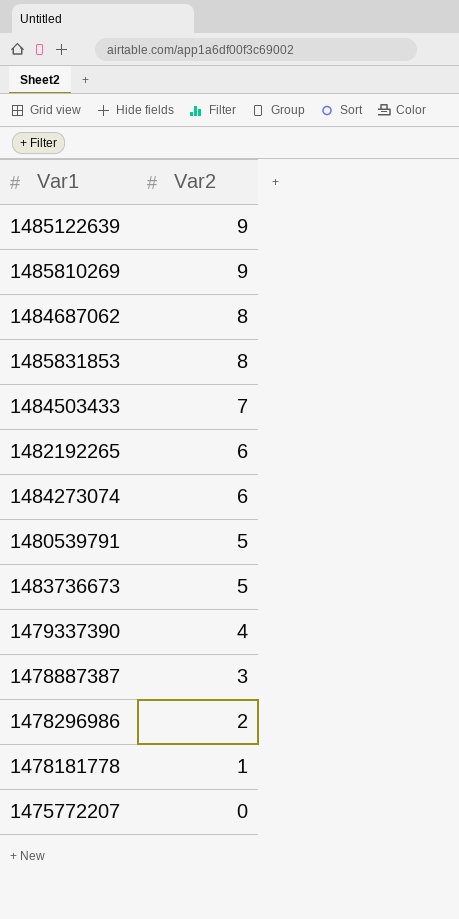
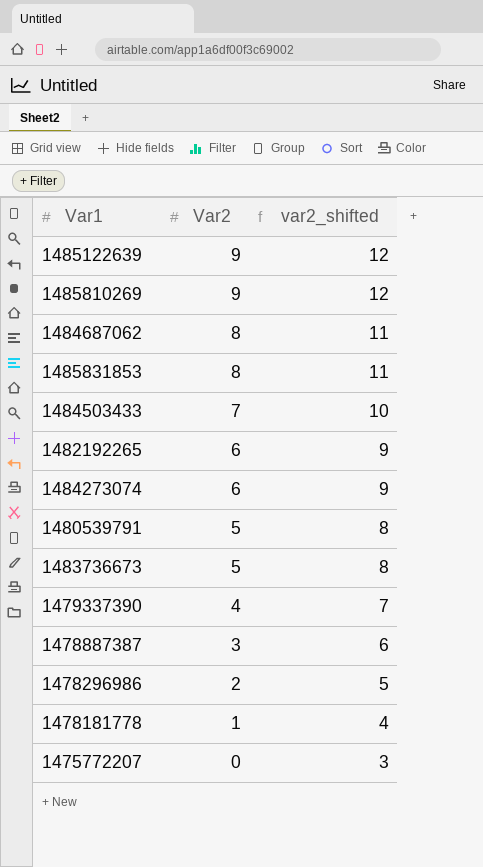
column var2_shifted | formula: none -> [Var2] + 3

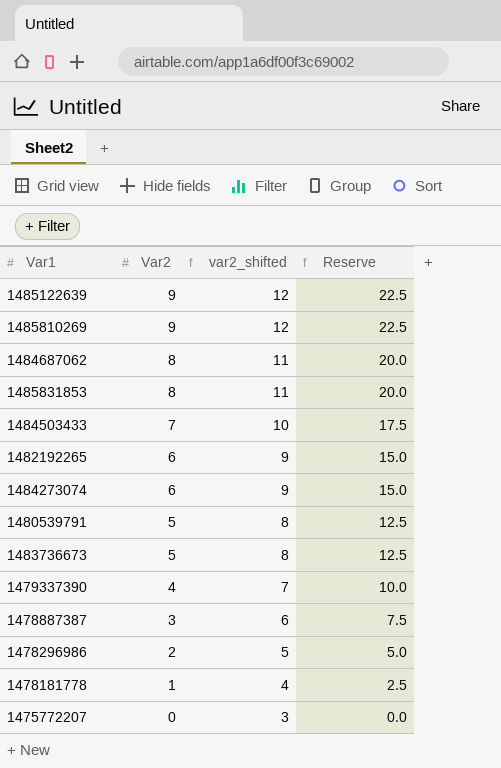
column Reserve | formula: none -> [Var2] * 2.5

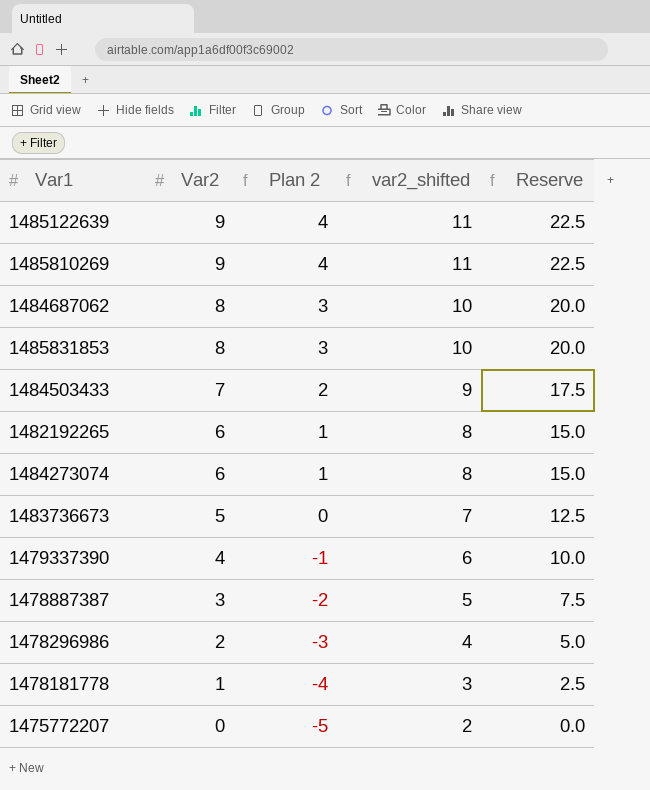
column Plan 2 | formula: none -> [Var2] - 5
column var2_shifted | formula: [Var2] + 3 -> [Var2] + 2
row 1480539791: 5 | 8 | 12.5 -> none

